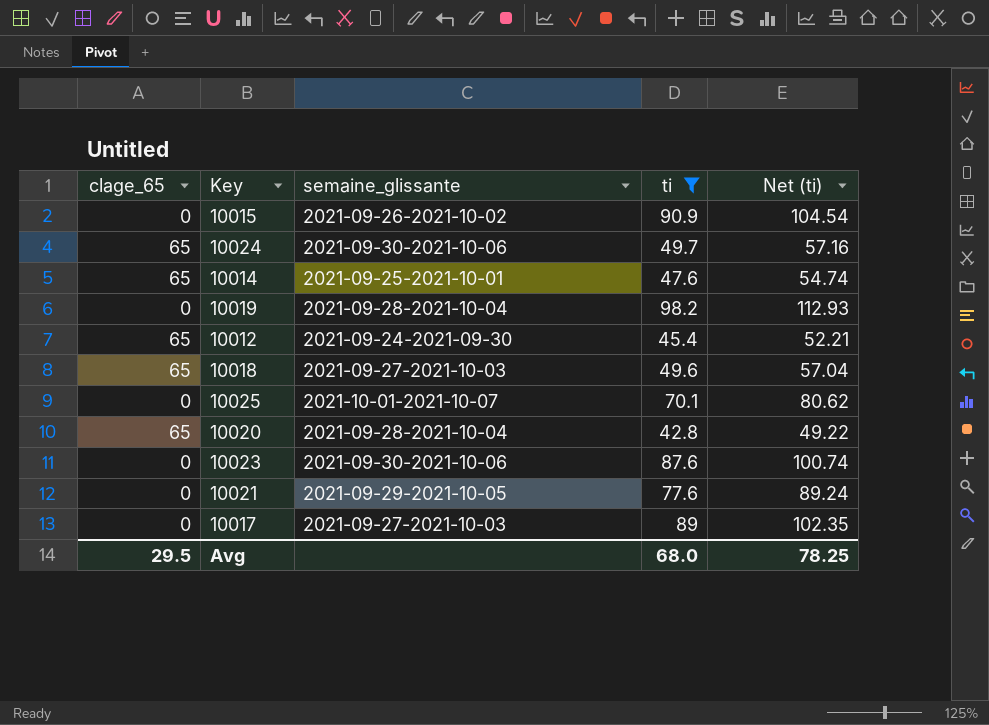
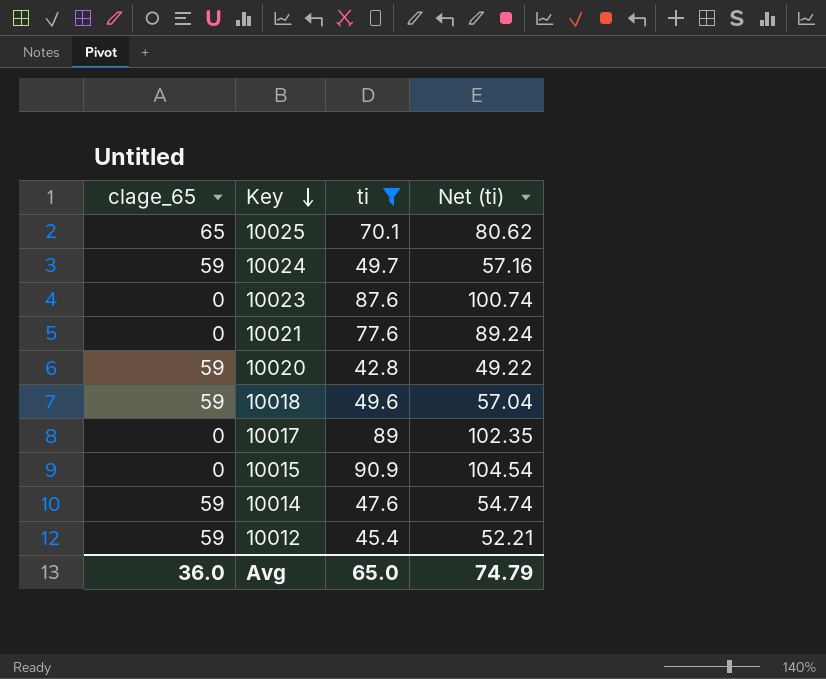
row order: none -> Key descending
column semaine_glissante | position: 3 -> none
row 10019: 0 | 2021-09-28-2021-10-04 | 98.2 | 112.93 -> none
10025 | clage_65: 0 -> 65
10024 | clage_65: 65 -> 59
10020 | clage_65: 65 -> 59
10018 | clage_65: 65 -> 59
10014 | clage_65: 65 -> 59
10012 | clage_65: 65 -> 59
Avg | clage_65: 29.5 -> 36.0
Avg | ti: 68.0 -> 65.0
Avg | Net (ti): 78.25 -> 74.79

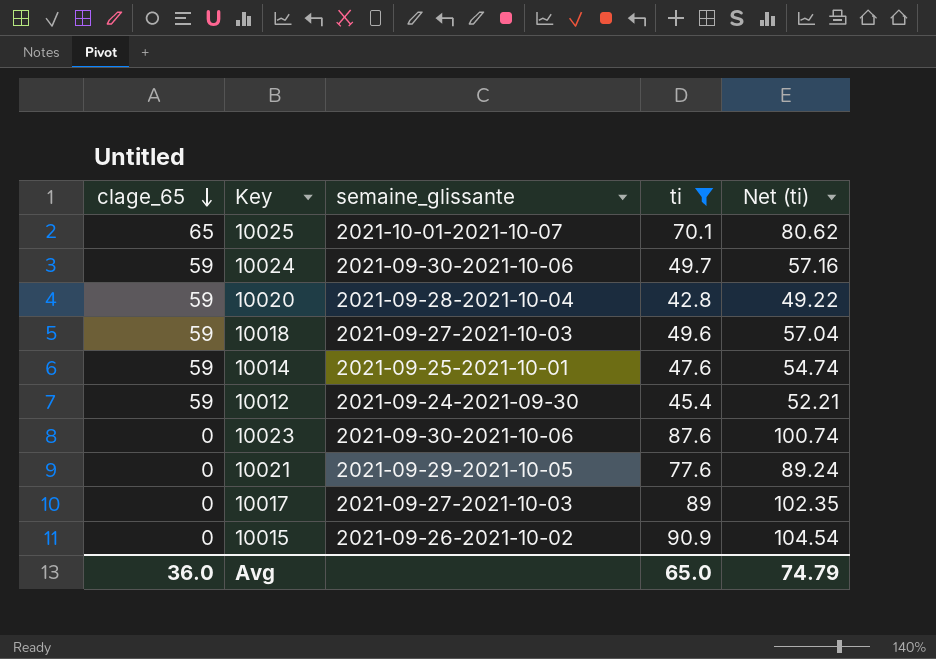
row order: Key descending -> clage_65 descending
column semaine_glissante | position: none -> 3

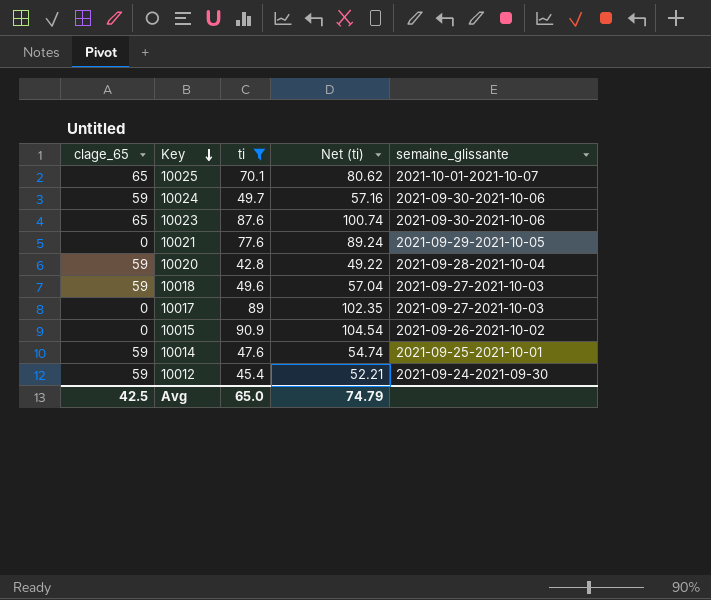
row order: clage_65 descending -> Key descending
column semaine_glissante | position: 3 -> 5
10023 | clage_65: 0 -> 65
Avg | clage_65: 36.0 -> 42.5

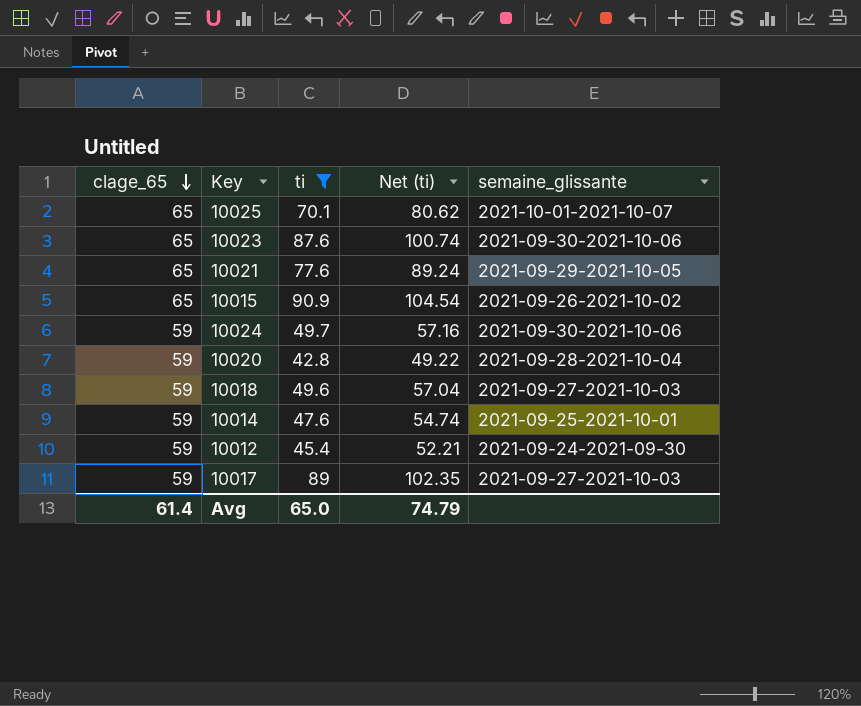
row order: Key descending -> clage_65 descending
10021 | clage_65: 0 -> 65
10015 | clage_65: 0 -> 65
10017 | clage_65: 0 -> 59
Avg | clage_65: 42.5 -> 61.4

